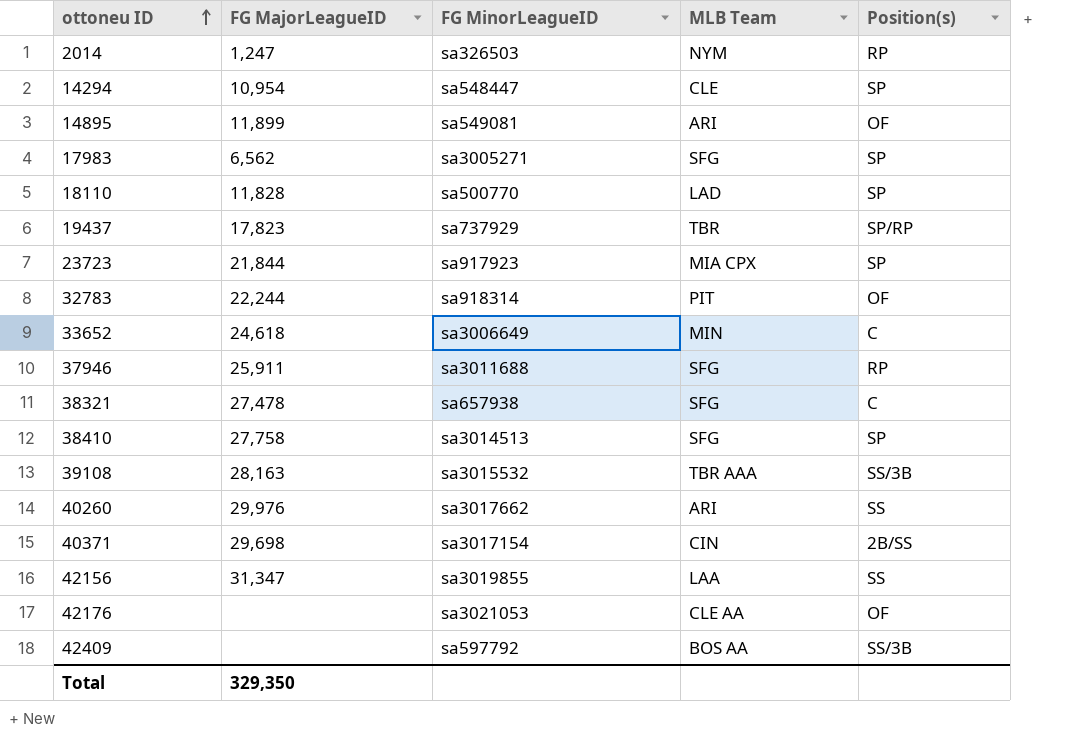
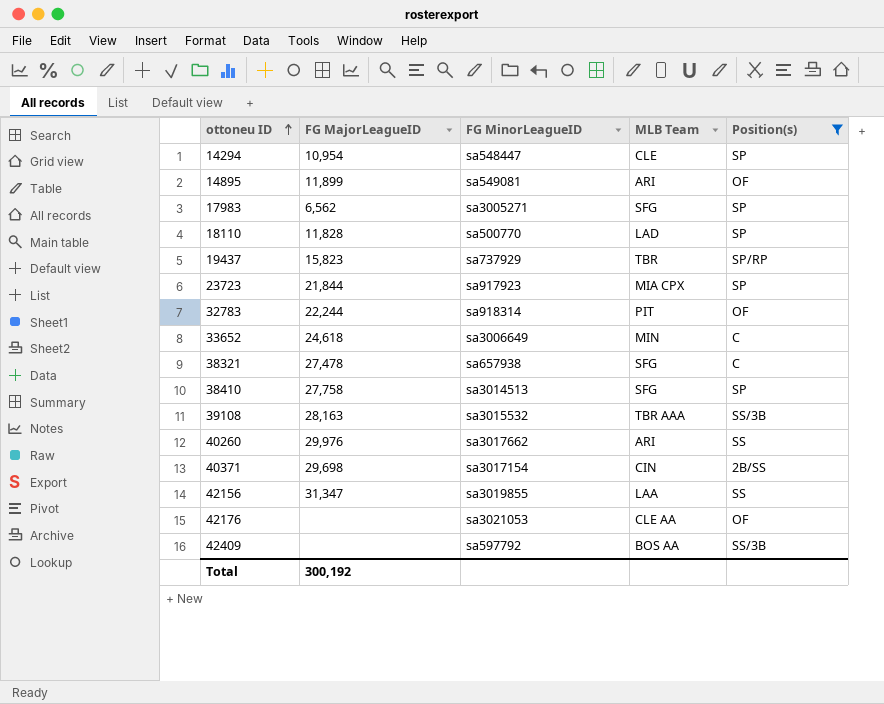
filter: none -> Position(s) != RP
19437 | FG MajorLeagueID: 17,823 -> 15,823
Total | FG MajorLeagueID: 329,350 -> 300,192

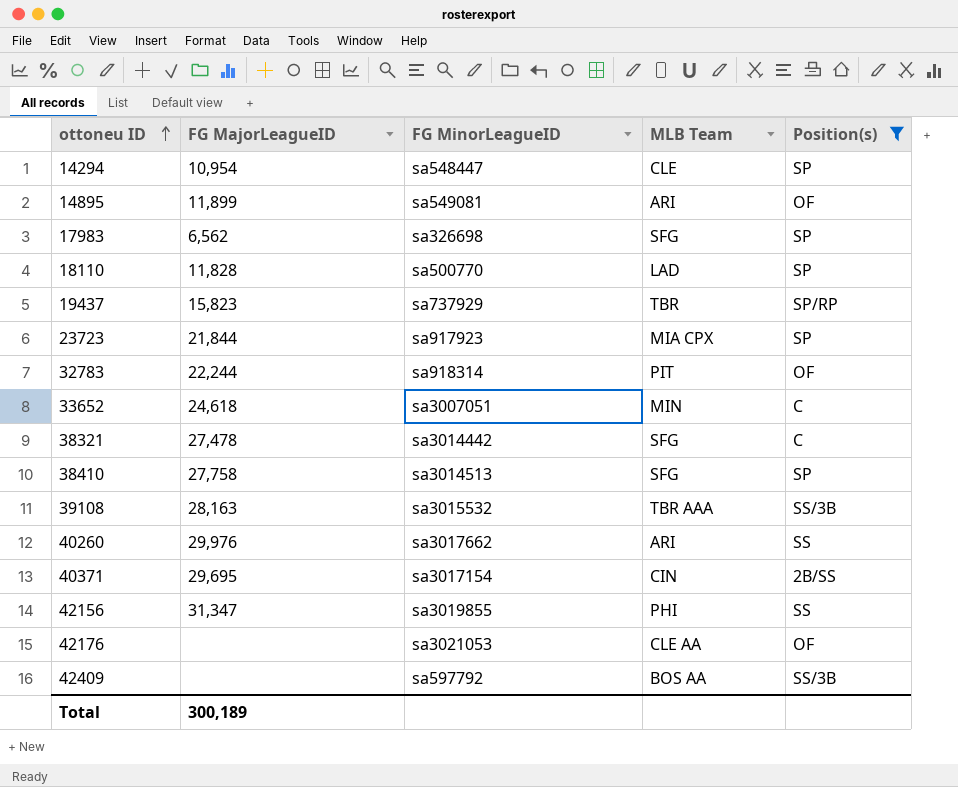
17983 | FG MinorLeagueID: sa3005271 -> sa326698
33652 | FG MinorLeagueID: sa3006649 -> sa3007051
38321 | FG MinorLeagueID: sa657938 -> sa3014442
40371 | FG MajorLeagueID: 29,698 -> 29,695
42156 | MLB Team: LAA -> PHI
Total | FG MajorLeagueID: 300,192 -> 300,189

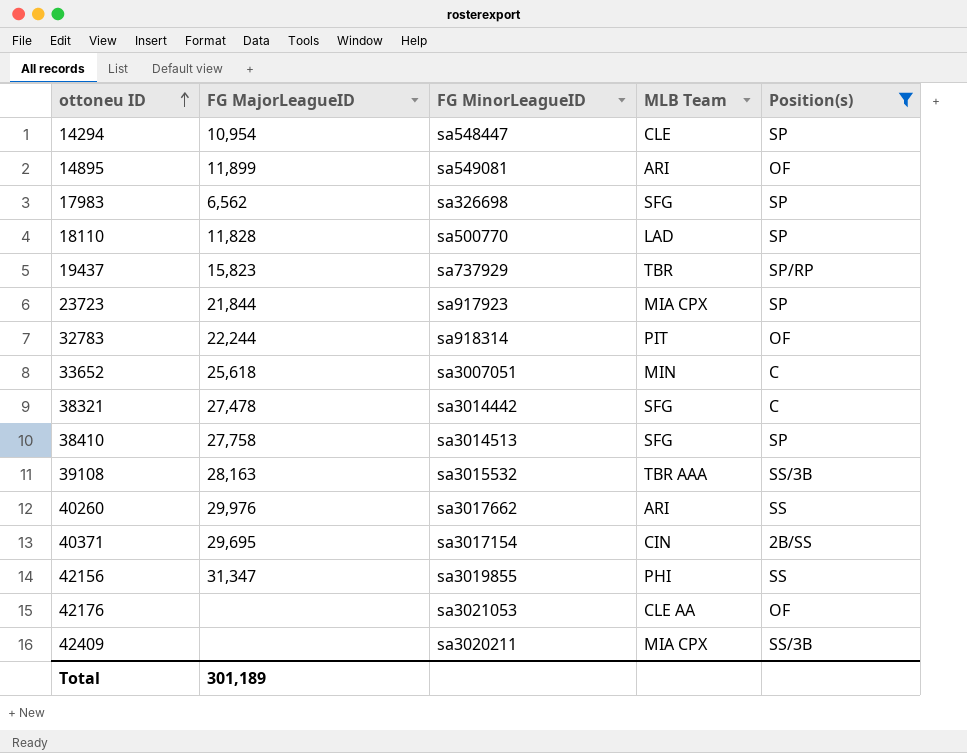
33652 | FG MajorLeagueID: 24,618 -> 25,618
42409 | FG MinorLeagueID: sa597792 -> sa3020211
42409 | MLB Team: BOS AA -> MIA CPX
Total | FG MajorLeagueID: 300,189 -> 301,189

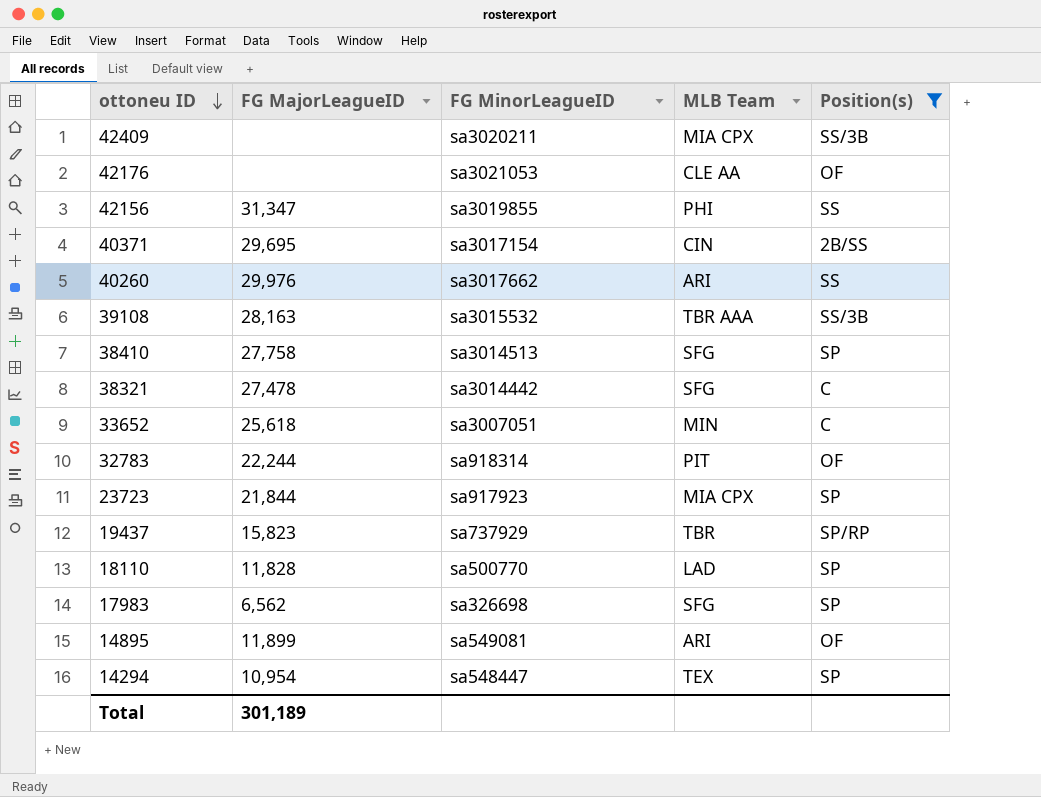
row order: ottoneu ID ascending -> ottoneu ID descending
14294 | MLB Team: CLE -> TEX

